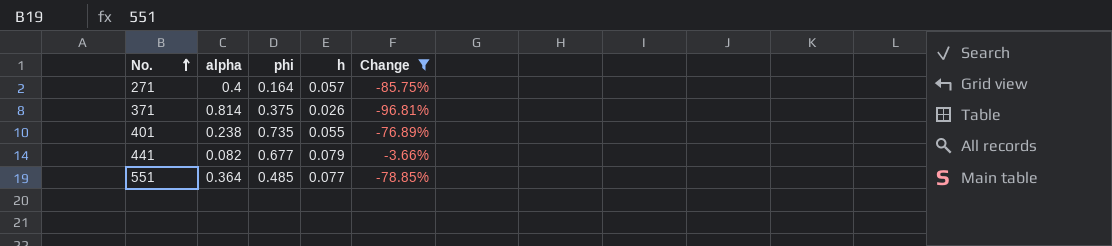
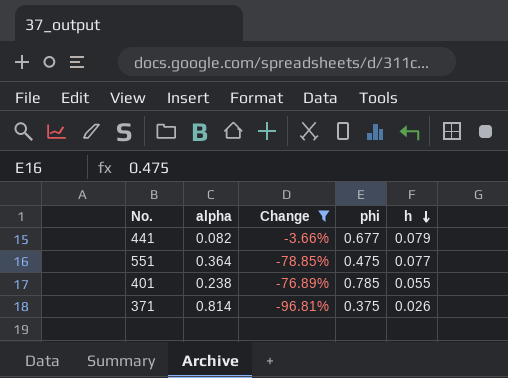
row order: No. ascending -> h descending
column Change | position: 5 -> 3
row 271: 0.4 | 0.164 | 0.057 | -85.75% -> none
551 | phi: 0.485 -> 0.475
401 | phi: 0.735 -> 0.785

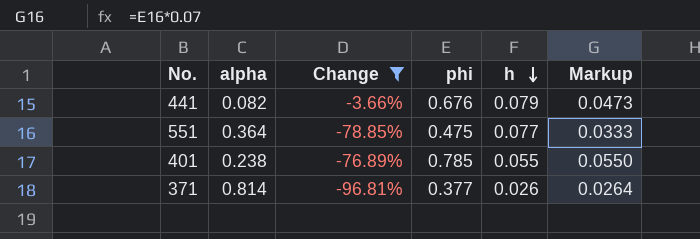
column Markup | formula: none -> [phi] * 0.07
441 | phi: 0.677 -> 0.676
371 | phi: 0.375 -> 0.377

